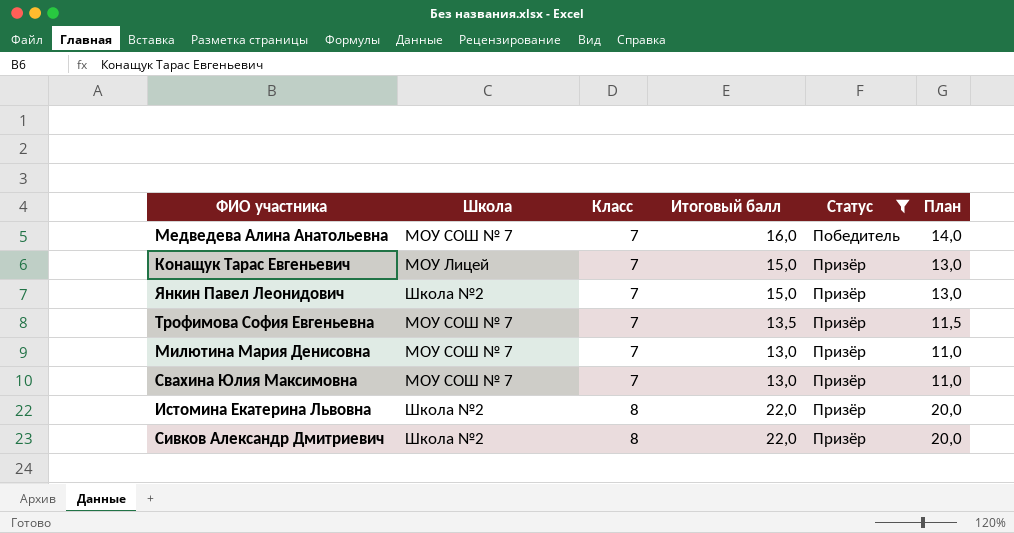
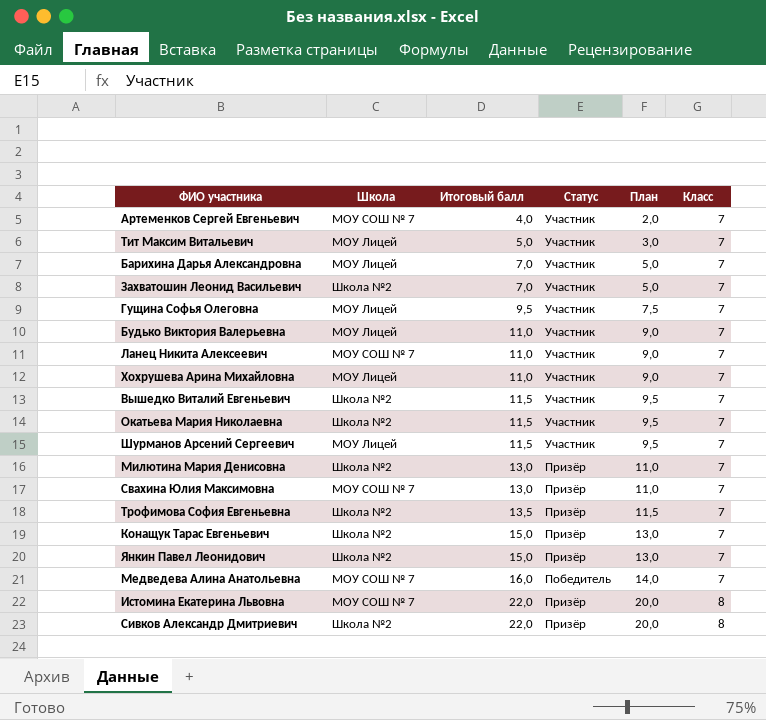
filter: Статус != Участник -> none
row order: Класс ascending -> Итоговый балл ascending
column Класс | position: 3 -> 6
Милютина Мария Денисовна | Школа: МОУ СОШ № 7 -> Школа №2
Трофимова София Евгеньевна | Школа: МОУ СОШ № 7 -> Школа №2
Конащук Тарас Евгеньевич | Школа: МОУ Лицей -> Школа №2
Истомина Екатерина Львовна | Школа: Школа №2 -> МОУ СОШ № 7

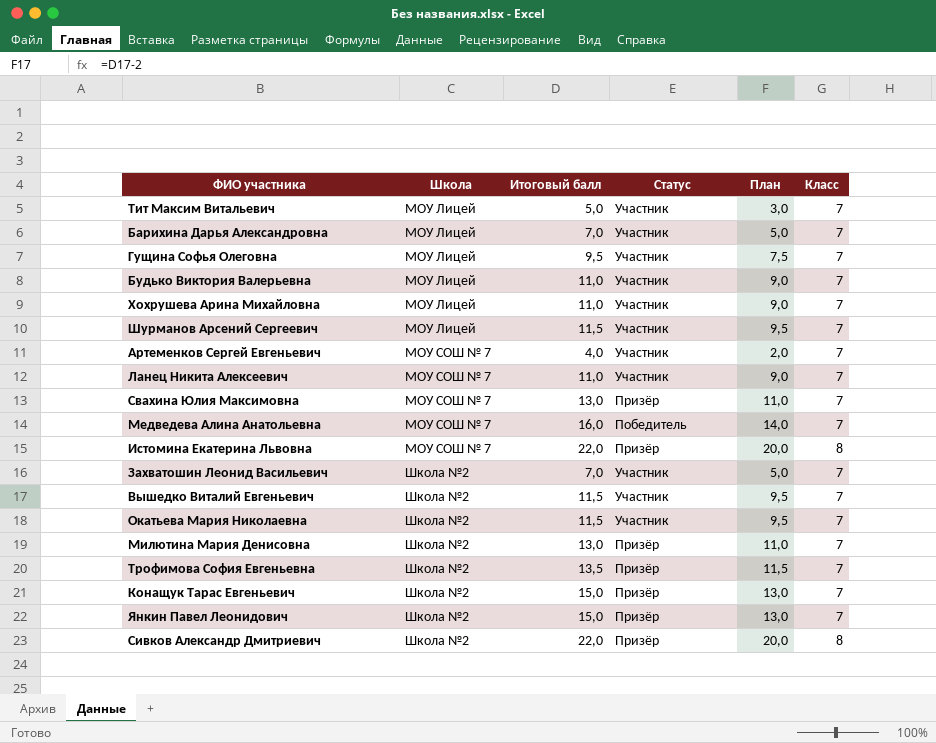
row order: Итоговый балл ascending -> Школа ascending

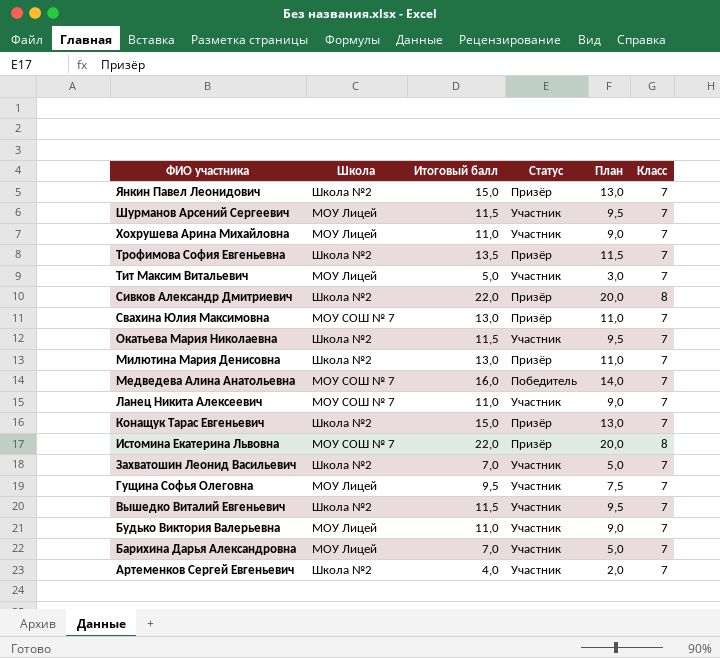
row order: Школа ascending -> ФИО участника descending
Артеменков Сергей Евгеньевич | Школа: МОУ СОШ № 7 -> Школа №2

